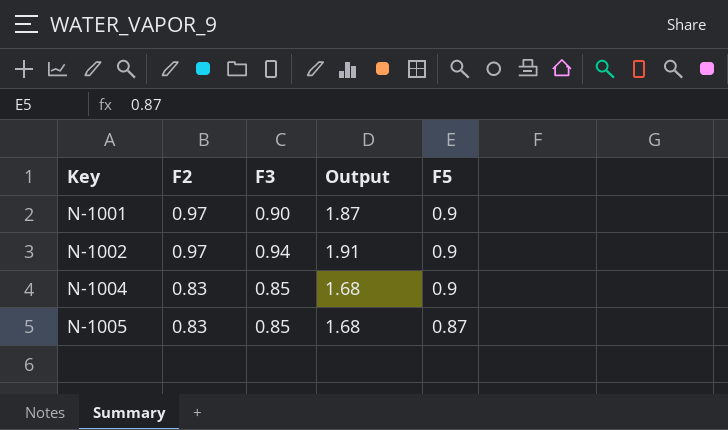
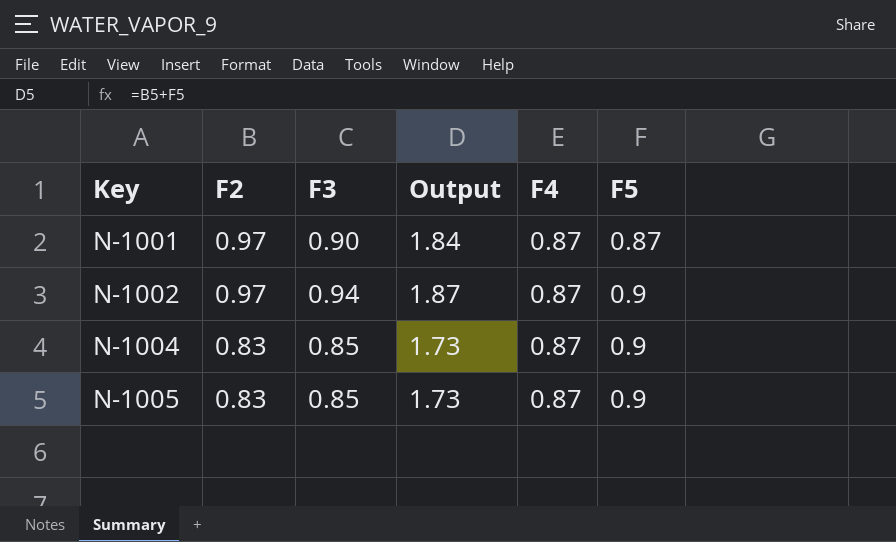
column Output | formula: [F2] + [F3] -> [F2] + [F5]
column F4 | position: none -> 5
N-1001 | F5: 0.9 -> 0.87
N-1005 | F5: 0.87 -> 0.9

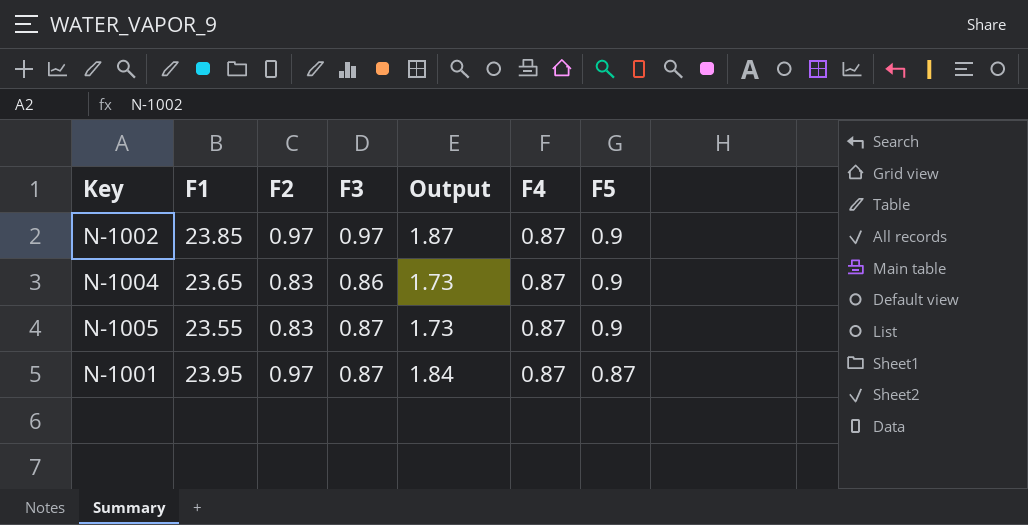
row order: Key ascending -> F5 descending
column F1 | position: none -> 2
N-1002 | F3: 0.94 -> 0.97
N-1004 | F3: 0.85 -> 0.86
N-1005 | F3: 0.85 -> 0.87
N-1001 | F3: 0.90 -> 0.87

